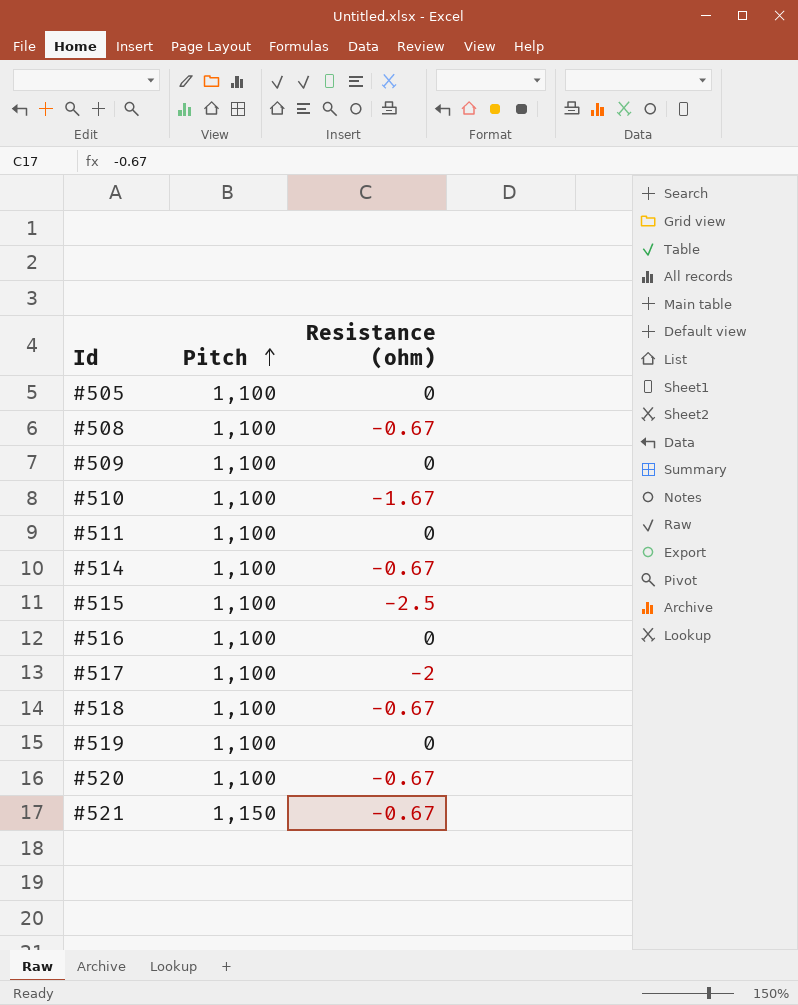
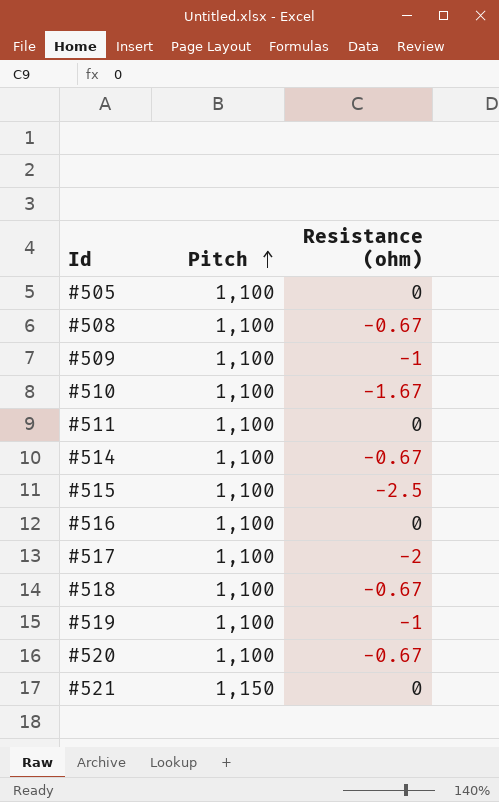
#509 | Resistance (ohm): 0 -> -1
#519 | Resistance (ohm): 0 -> -1
#521 | Resistance (ohm): -0.67 -> 0

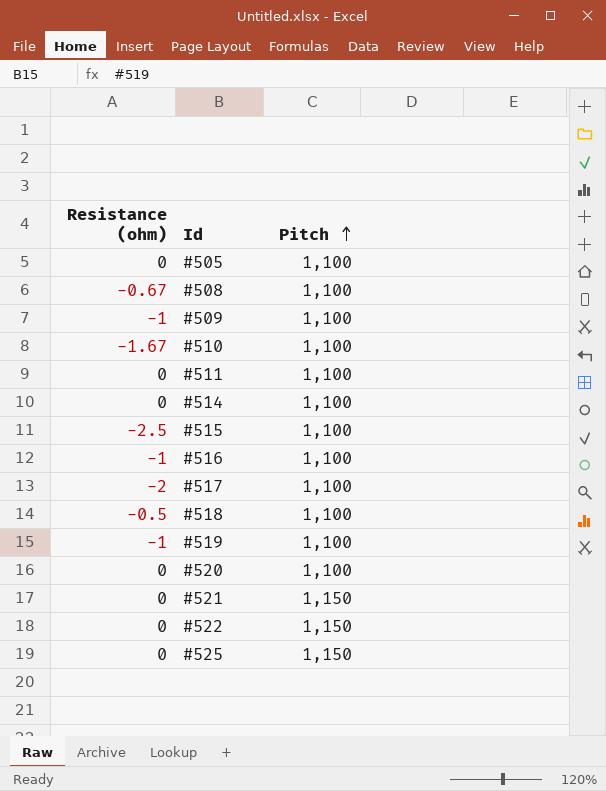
column Resistance (ohm) | position: 3 -> 1
#514 | Resistance (ohm): -0.67 -> 0
#516 | Resistance (ohm): 0 -> -1
#518 | Resistance (ohm): -0.67 -> -0.5
#520 | Resistance (ohm): -0.67 -> 0
row #522: none -> 0 | 1,150
row #525: none -> 0 | 1,150

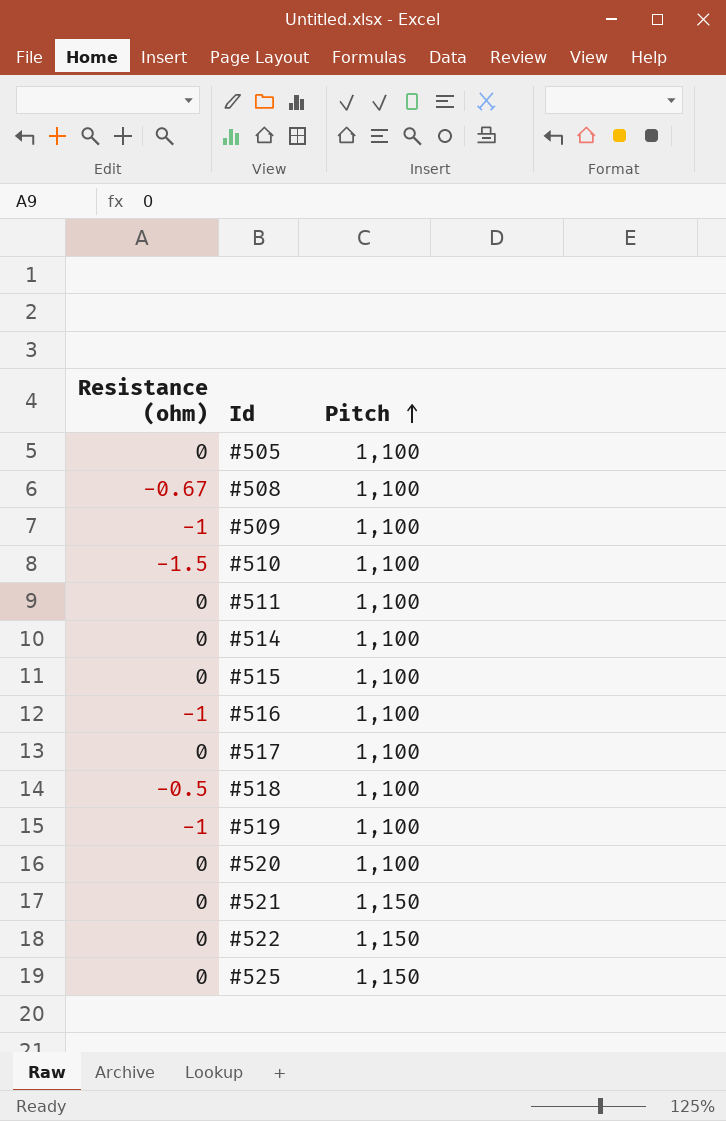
#510 | Resistance (ohm): -1.67 -> -1.5
#515 | Resistance (ohm): -2.5 -> 0
#517 | Resistance (ohm): -2 -> 0

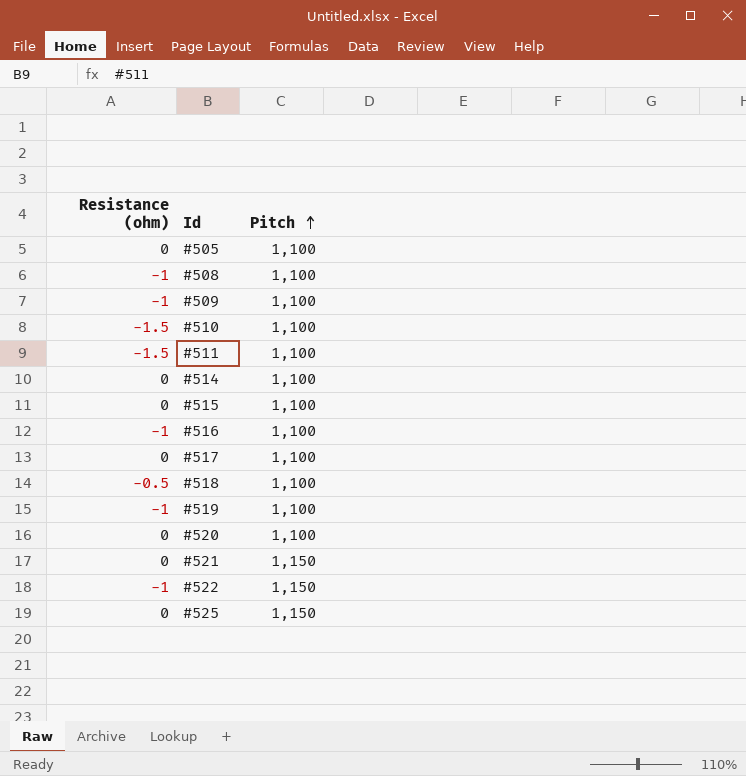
#508 | Resistance (ohm): -0.67 -> -1
#511 | Resistance (ohm): 0 -> -1.5
#522 | Resistance (ohm): 0 -> -1

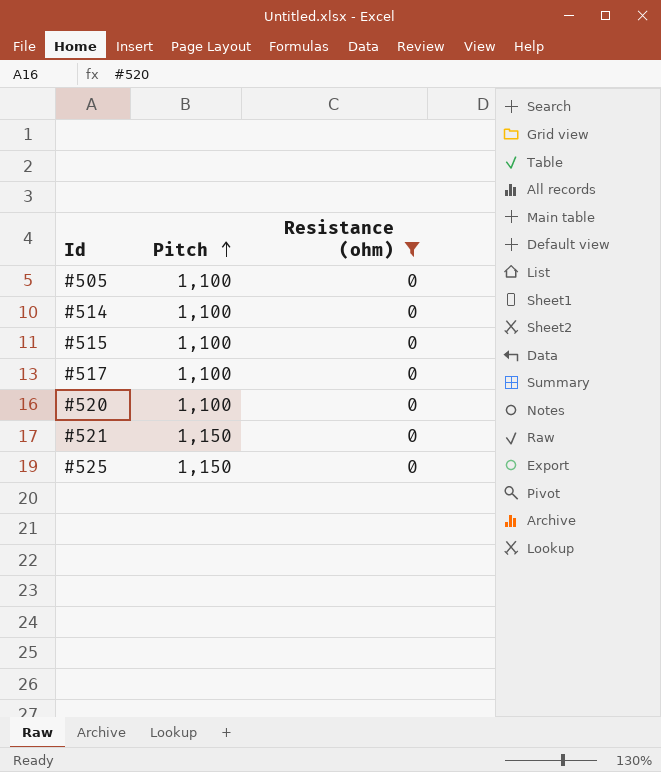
filter: none -> Resistance (ohm) = 0
column Resistance (ohm) | position: 1 -> 3

